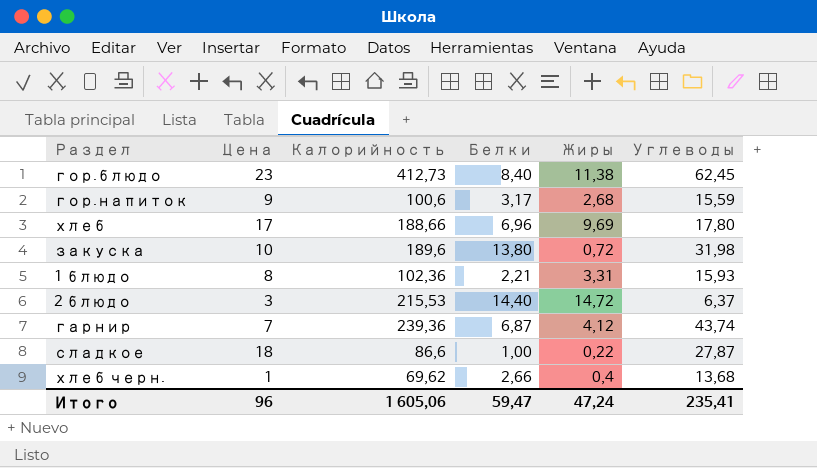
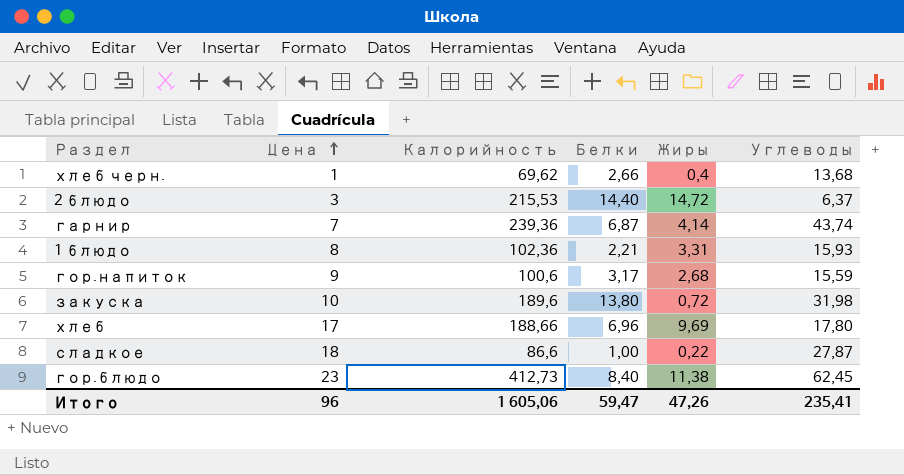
row order: none -> Цена ascending
гарнир | Жиры: 4,12 -> 4,14
Итого | Жиры: 47,24 -> 47,26

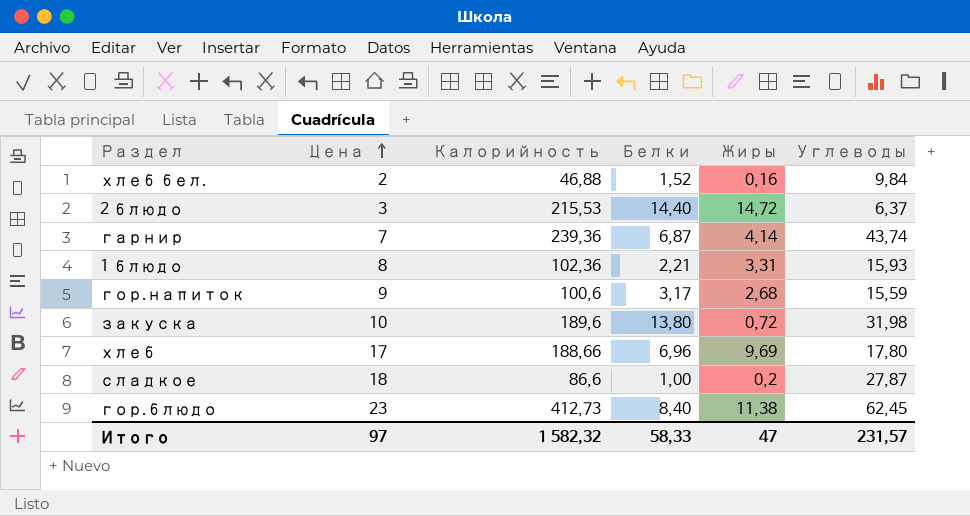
row хлеб черн.: 1 | 69,62 | 2,66 | 0,4 | 13,68 -> none
row хлеб бел.: none -> 2 | 46,88 | 1,52 | 0,16 | 9,84
сладкое | Жиры: 0,22 -> 0,2
Итого | Цена: 96 -> 97
Итого | Калорийность: 1 605,06 -> 1 582,32
Итого | Белки: 59,47 -> 58,33
Итого | Жиры: 47,26 -> 47
Итого | Углеводы: 235,41 -> 231,57

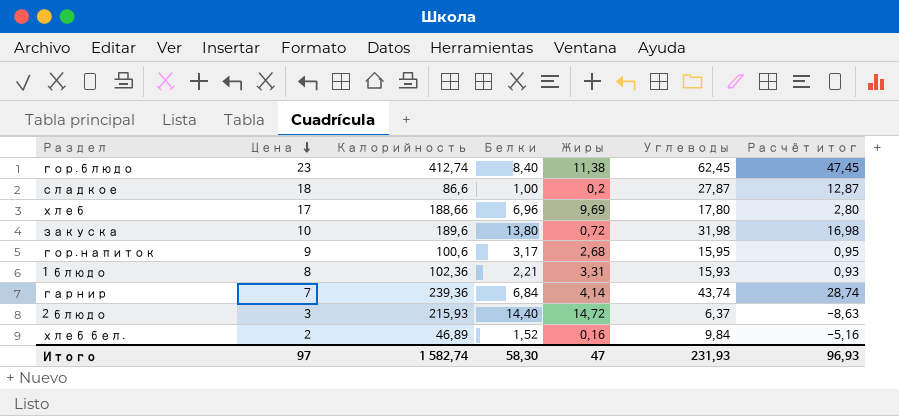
row order: Цена ascending -> Цена descending
column Расчёт итог | formula: none -> [Углеводы] - 15
гор.блюдо | Калорийность: 412,73 -> 412,74
гор.напиток | Углеводы: 15,59 -> 15,95
гарнир | Белки: 6,87 -> 6,84
2 блюдо | Калорийность: 215,53 -> 215,93
хлеб бел. | Калорийность: 46,88 -> 46,89
Итого | Калорийность: 1 582,32 -> 1 582,74
Итого | Белки: 58,33 -> 58,30
Итого | Углеводы: 231,57 -> 231,93

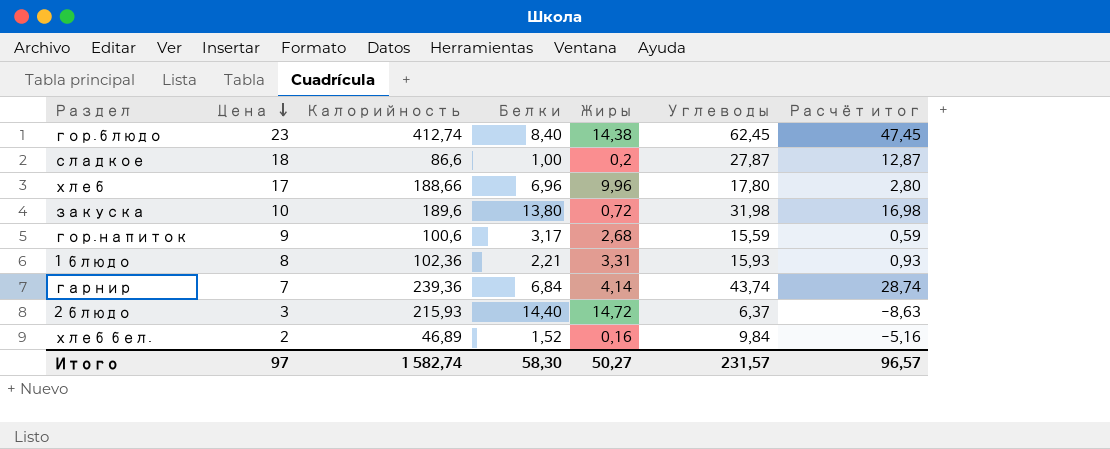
гор.блюдо | Жиры: 11,38 -> 14,38
хлеб | Жиры: 9,69 -> 9,96
гор.напиток | Углеводы: 15,95 -> 15,59
гор.напиток | Расчёт итог: 0,95 -> 0,59
Итого | Жиры: 47 -> 50,27
Итого | Углеводы: 231,93 -> 231,57
Итого | Расчёт итог: 96,93 -> 96,57

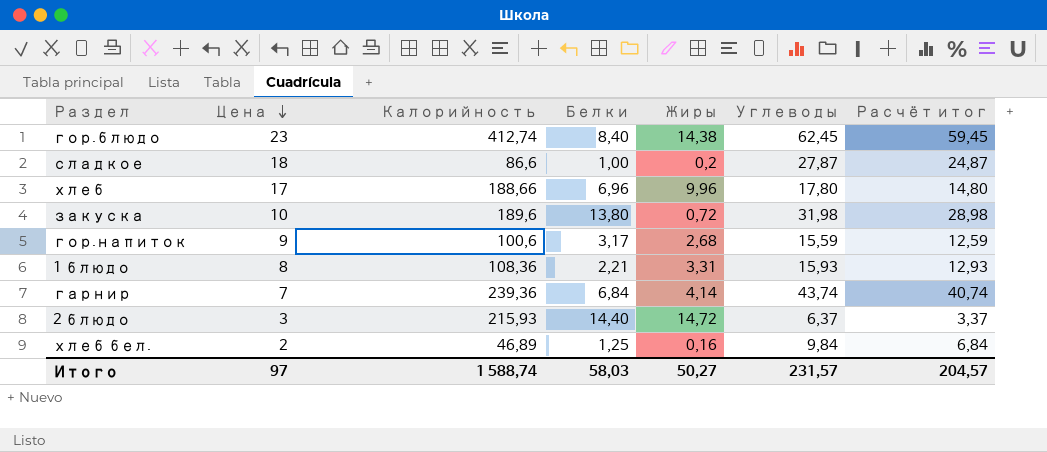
column Расчёт итог | formula: [Углеводы] - 15 -> [Углеводы] - 3
1 блюдо | Калорийность: 102,36 -> 108,36
хлеб бел. | Белки: 1,52 -> 1,25
Итого | Калорийность: 1 582,74 -> 1 588,74
Итого | Белки: 58,30 -> 58,03
Итого | Расчёт итог: 96,57 -> 204,57

